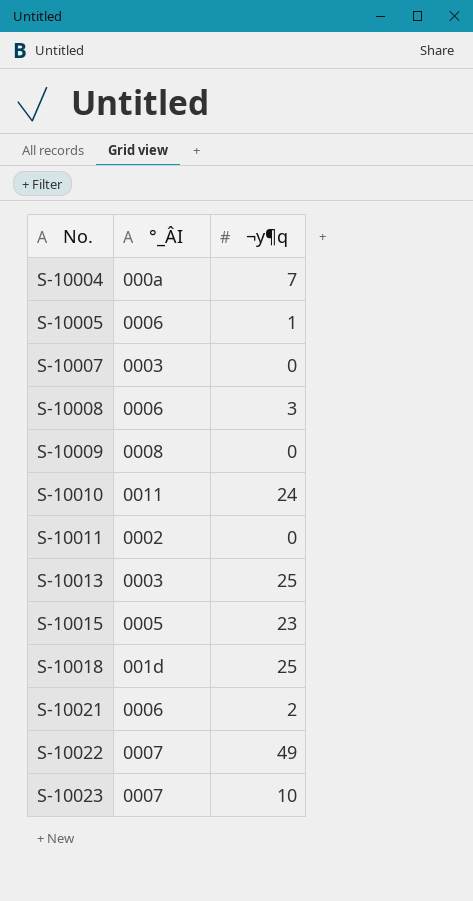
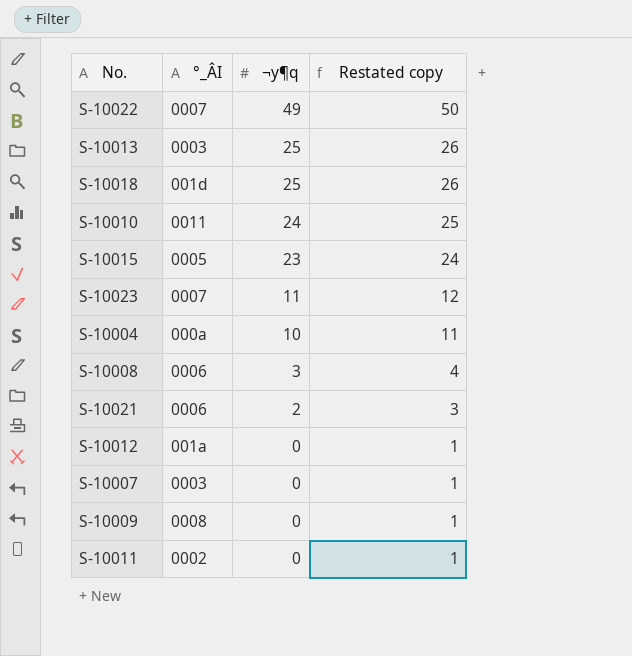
row order: No. ascending -> ¬y¶q descending
column Restated copy | formula: none -> [¬y¶q] + 1
row S-10005: 0006 | 1 -> none
S-10023 | ¬y¶q: 10 -> 11
S-10004 | ¬y¶q: 7 -> 10
row S-10012: none -> 001a | 0 | 1

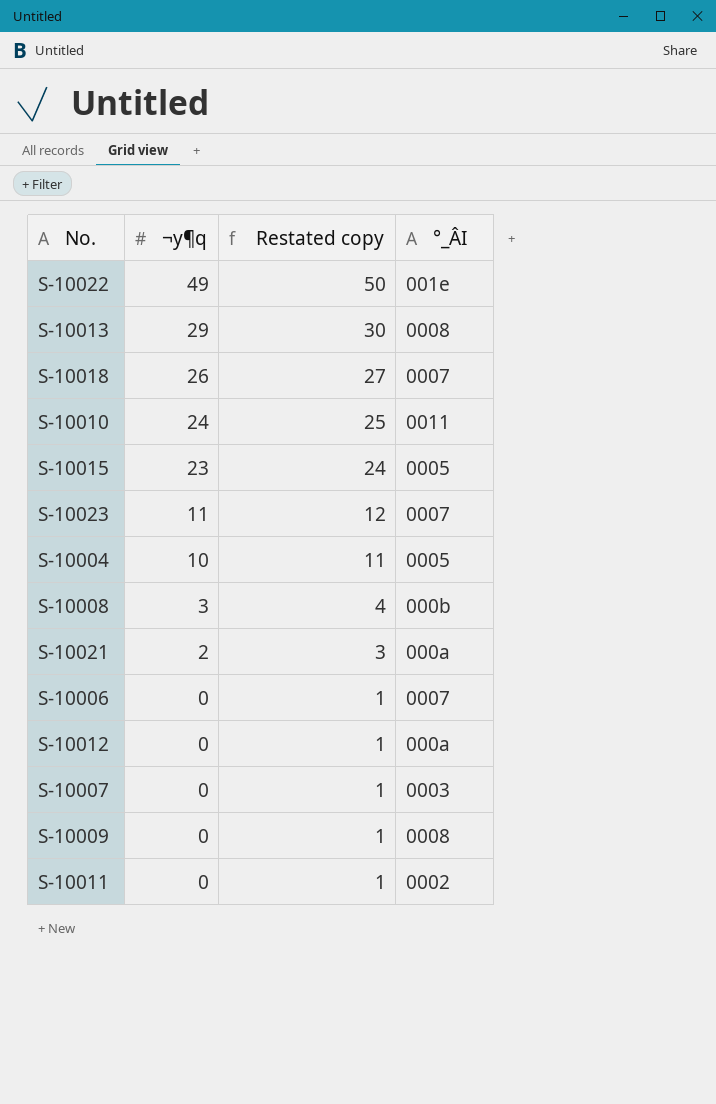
column °_ÂI | position: 2 -> 4
S-10022 | °_ÂI: 0007 -> 001e
S-10013 | ¬y¶q: 25 -> 29
S-10013 | Restated copy: 26 -> 30
S-10013 | °_ÂI: 0003 -> 0008
S-10018 | ¬y¶q: 25 -> 26
S-10018 | Restated copy: 26 -> 27
S-10018 | °_ÂI: 001d -> 0007
S-10004 | °_ÂI: 000a -> 0005
S-10008 | °_ÂI: 0006 -> 000b
S-10021 | °_ÂI: 0006 -> 000a
row S-10006: none -> 0 | 1 | 0007
S-10012 | °_ÂI: 001a -> 000a

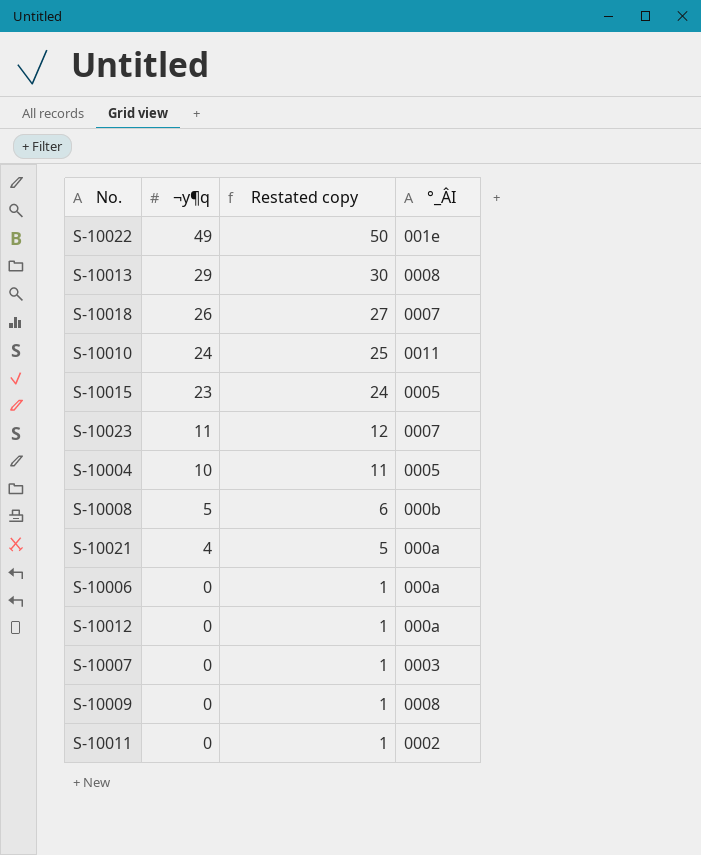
S-10008 | ¬y¶q: 3 -> 5
S-10008 | Restated copy: 4 -> 6
S-10021 | ¬y¶q: 2 -> 4
S-10021 | Restated copy: 3 -> 5
S-10006 | °_ÂI: 0007 -> 000a

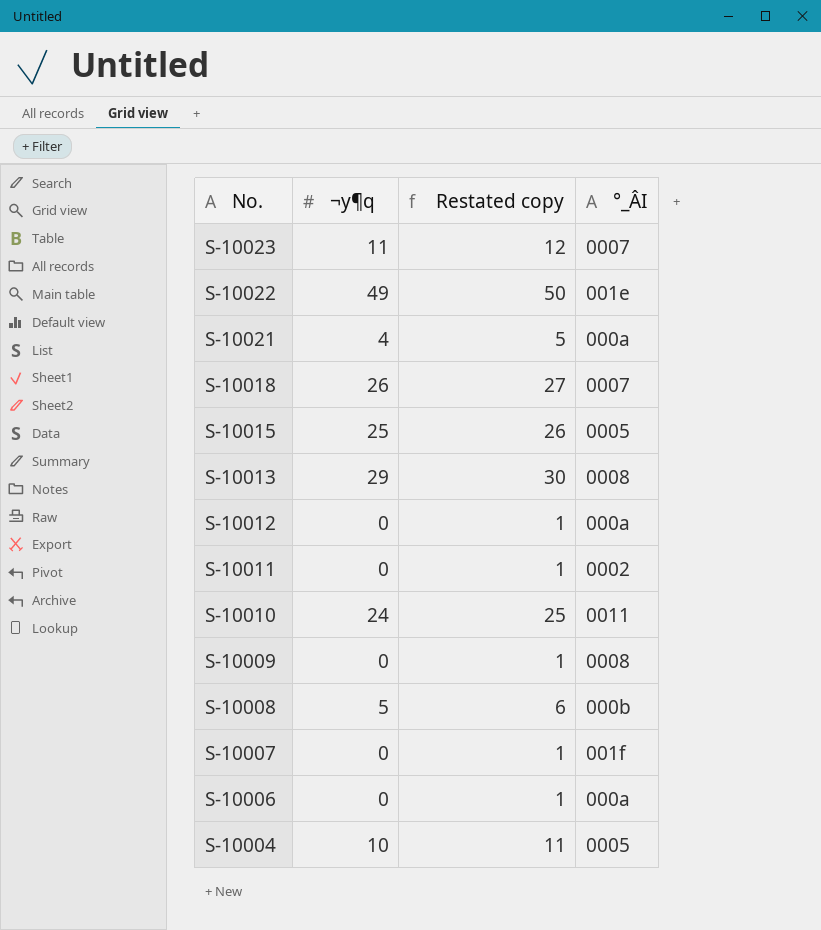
row order: ¬y¶q descending -> No. descending
S-10015 | ¬y¶q: 23 -> 25
S-10015 | Restated copy: 24 -> 26
S-10007 | °_ÂI: 0003 -> 001f

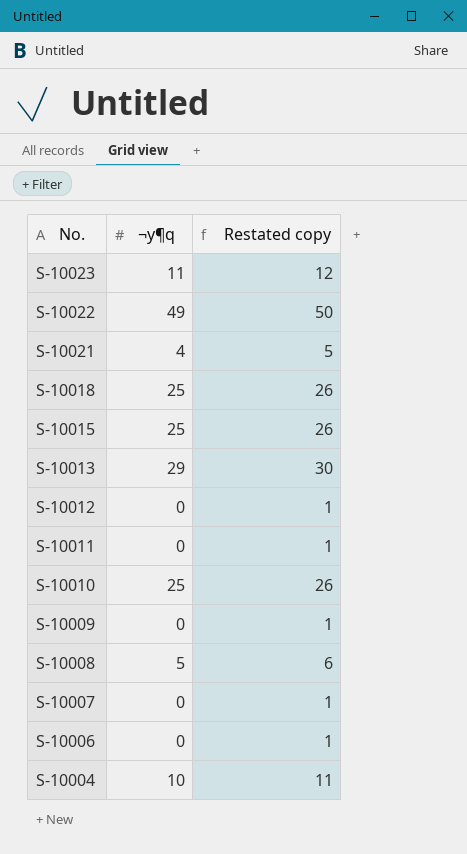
column °_ÂI | position: 4 -> none
S-10018 | ¬y¶q: 26 -> 25
S-10018 | Restated copy: 27 -> 26
S-10010 | ¬y¶q: 24 -> 25
S-10010 | Restated copy: 25 -> 26

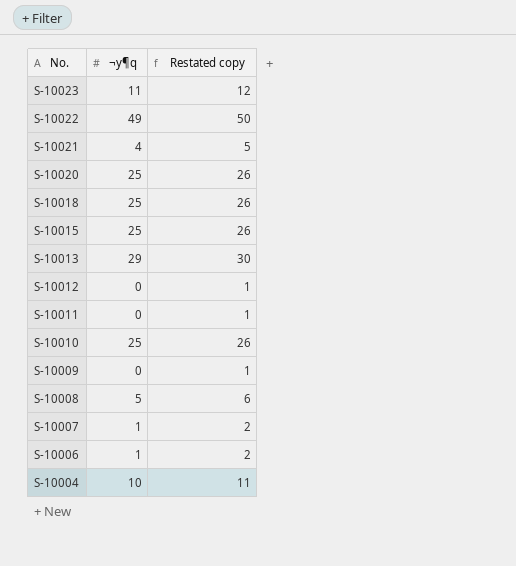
row S-10020: none -> 25 | 26
S-10007 | ¬y¶q: 0 -> 1
S-10007 | Restated copy: 1 -> 2
S-10006 | ¬y¶q: 0 -> 1
S-10006 | Restated copy: 1 -> 2

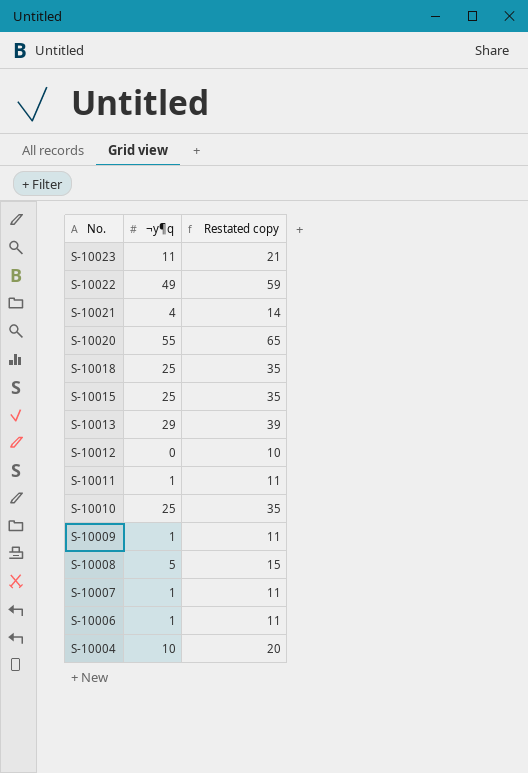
column Restated copy | formula: [¬y¶q] + 1 -> [¬y¶q] + 10
S-10020 | ¬y¶q: 25 -> 55
S-10011 | ¬y¶q: 0 -> 1
S-10009 | ¬y¶q: 0 -> 1

